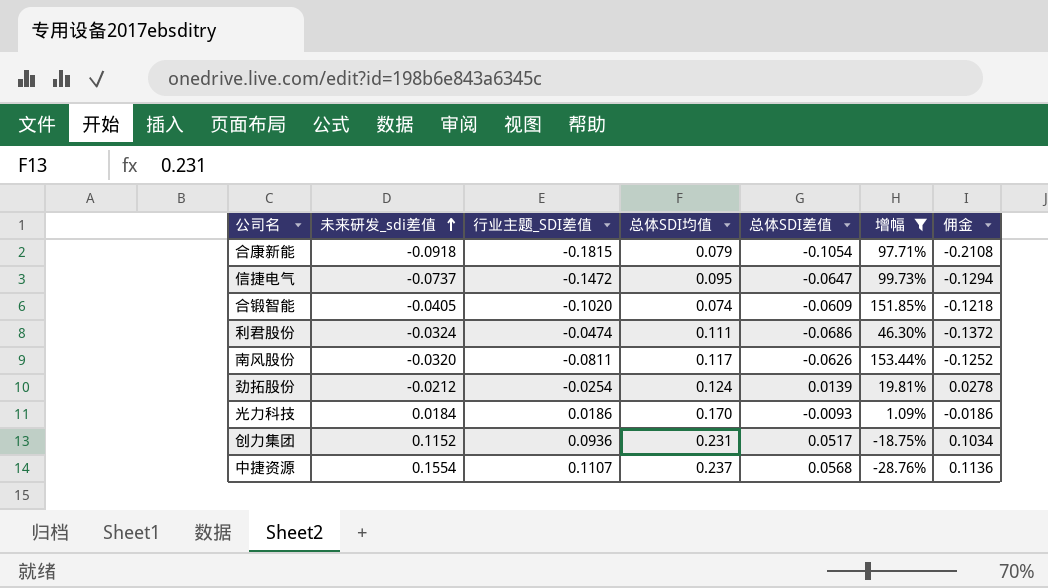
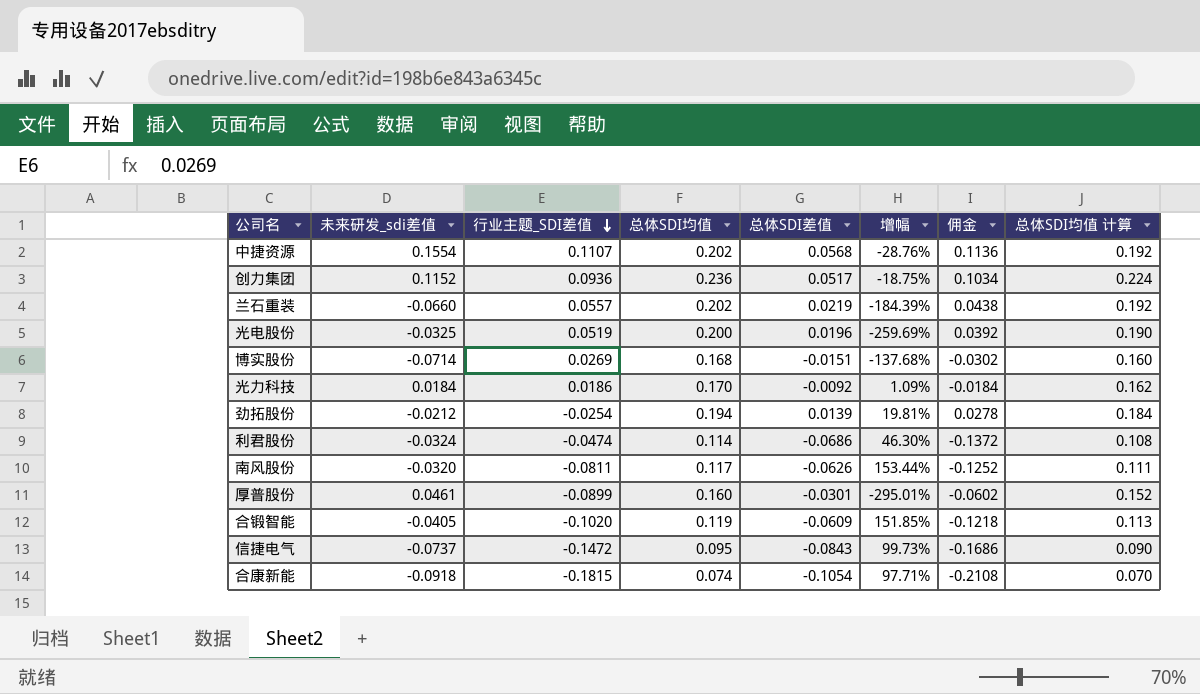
filter: 增幅 >= -28.76% -> none
row order: 未来研发_sdi差值 ascending -> 行业主题_SDI差值 descending
column 总体SDI均值 计算 | formula: none -> [总体SDI均值] * 0.95
中捷资源 | 总体SDI均值: 0.237 -> 0.202
创力集团 | 总体SDI均值: 0.231 -> 0.236
光力科技 | 总体SDI差值: -0.0093 -> -0.0092
光力科技 | 佣金: -0.0186 -> -0.0184
劲拓股份 | 总体SDI均值: 0.124 -> 0.194
利君股份 | 总体SDI均值: 0.111 -> 0.114
合锻智能 | 总体SDI均值: 0.074 -> 0.119
信捷电气 | 总体SDI差值: -0.0647 -> -0.0843
信捷电气 | 佣金: -0.1294 -> -0.1686
合康新能 | 总体SDI均值: 0.079 -> 0.074

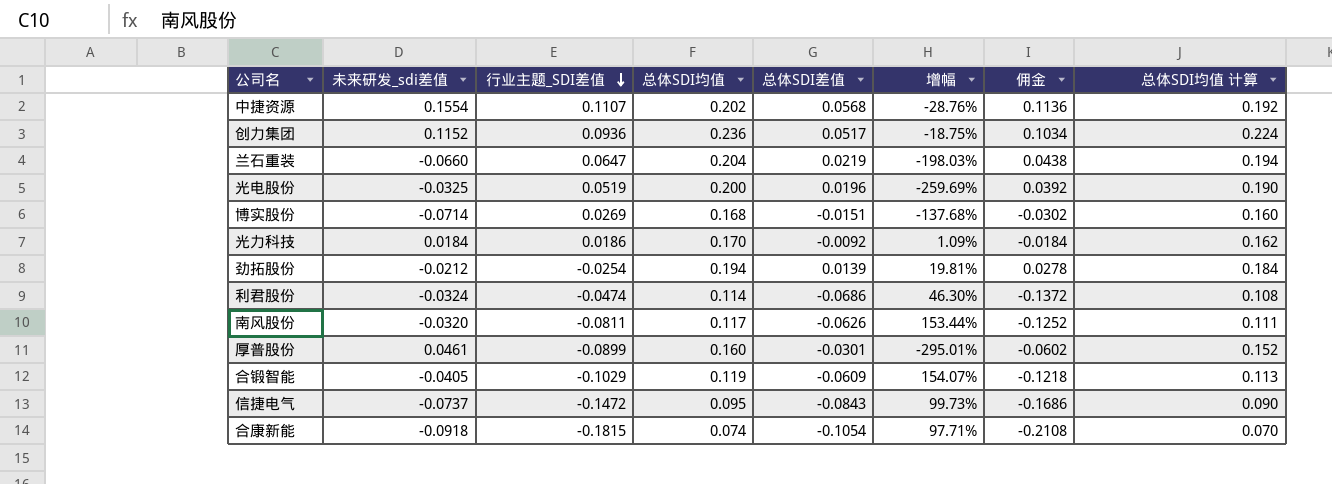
兰石重装 | 行业主题_SDI差值: 0.0557 -> 0.0647
兰石重装 | 总体SDI均值: 0.202 -> 0.204
兰石重装 | 增幅: -184.39% -> -198.03%
兰石重装 | 总体SDI均值 计算: 0.192 -> 0.194
合锻智能 | 行业主题_SDI差值: -0.1020 -> -0.1029
合锻智能 | 增幅: 151.85% -> 154.07%

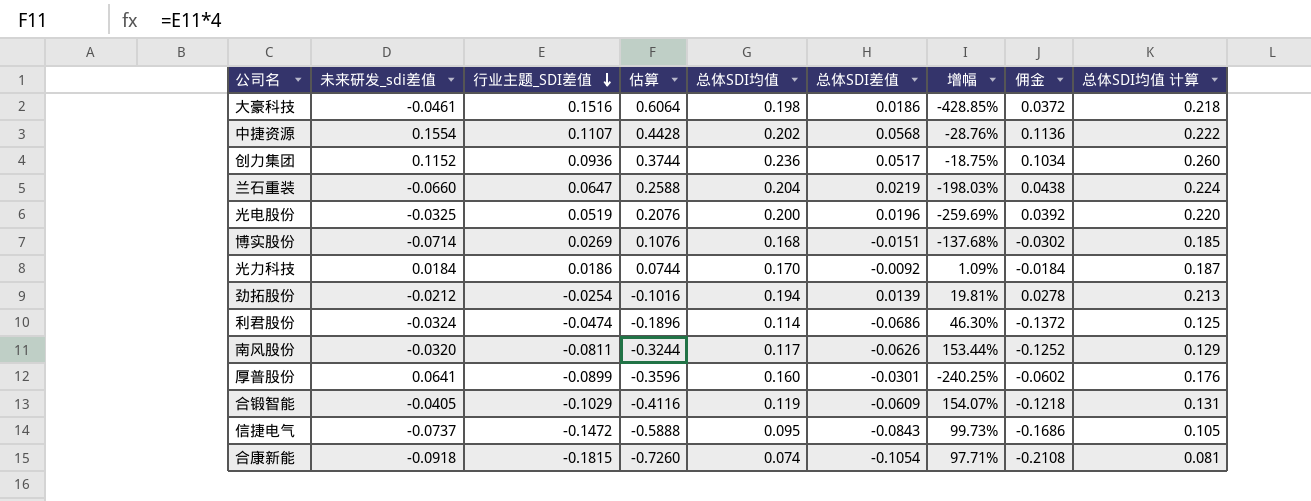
column 估算 | formula: none -> [行业主题_SDI差值] * 4
column 总体SDI均值 计算 | formula: [总体SDI均值] * 0.95 -> [总体SDI均值] * 1.1
row 大豪科技: none -> -0.0461 | 0.1516 | 0.6064 | 0.198 | 0.0186 | -428.85% | 0.0372 | 0.218
厚普股份 | 未来研发_sdi差值: 0.0461 -> 0.0641
厚普股份 | 增幅: -295.01% -> -240.25%

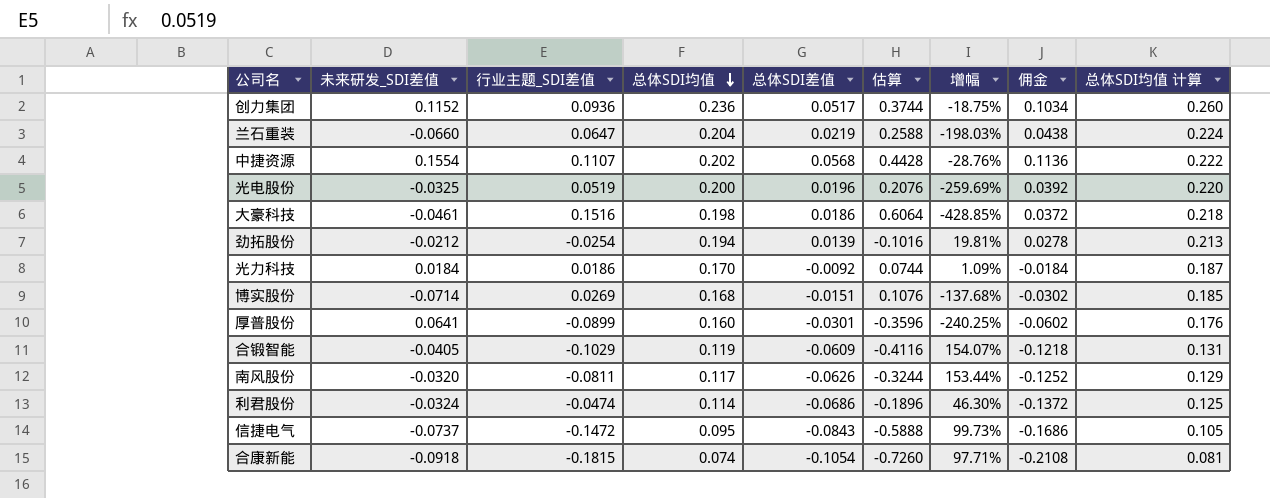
row order: 行业主题_SDI差值 descending -> 总体SDI均值 descending
column name: 未来研发_sdi差值 -> 未来研发_SDI差值
column 估算 | position: 4 -> 6

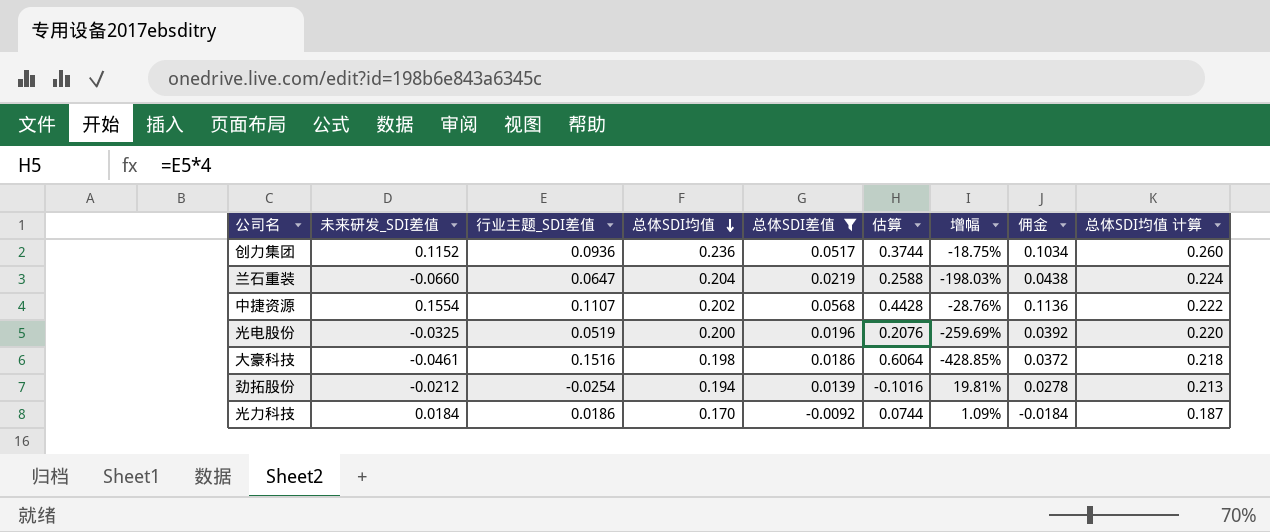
filter: none -> 总体SDI差值 >= -0.0092

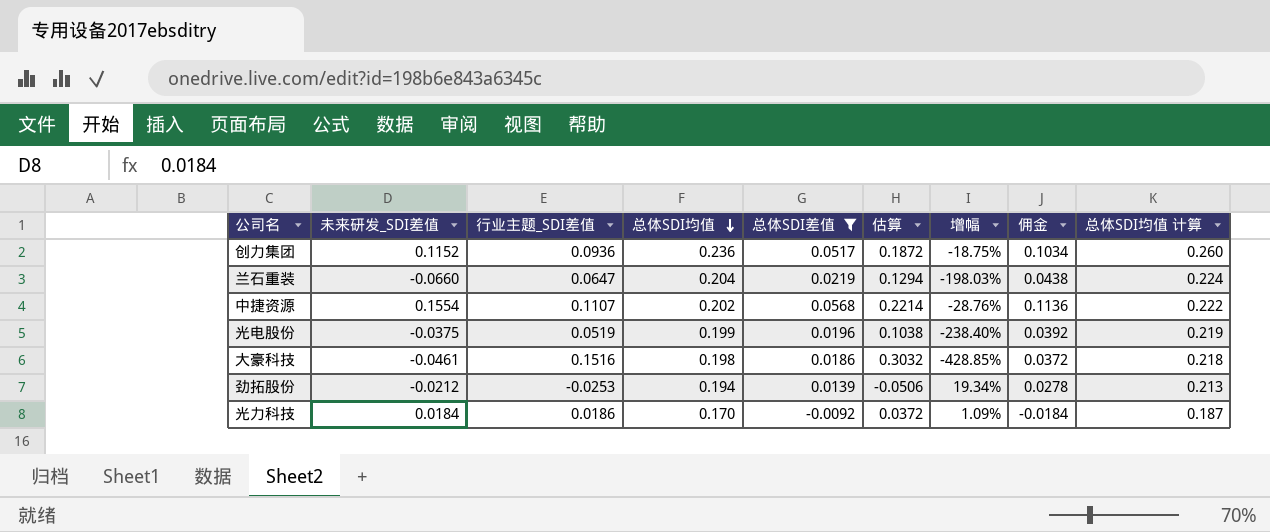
column 估算 | formula: [行业主题_SDI差值] * 4 -> [行业主题_SDI差值] * 2
光电股份 | 未来研发_SDI差值: -0.0325 -> -0.0375
光电股份 | 总体SDI均值: 0.200 -> 0.199
光电股份 | 增幅: -259.69% -> -238.40%
光电股份 | 总体SDI均值 计算: 0.220 -> 0.219
劲拓股份 | 行业主题_SDI差值: -0.0254 -> -0.0253
劲拓股份 | 增幅: 19.81% -> 19.34%

